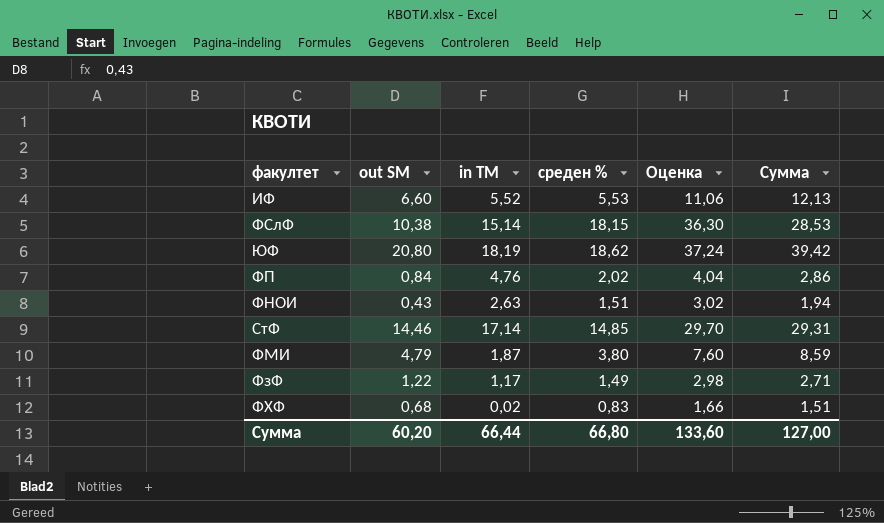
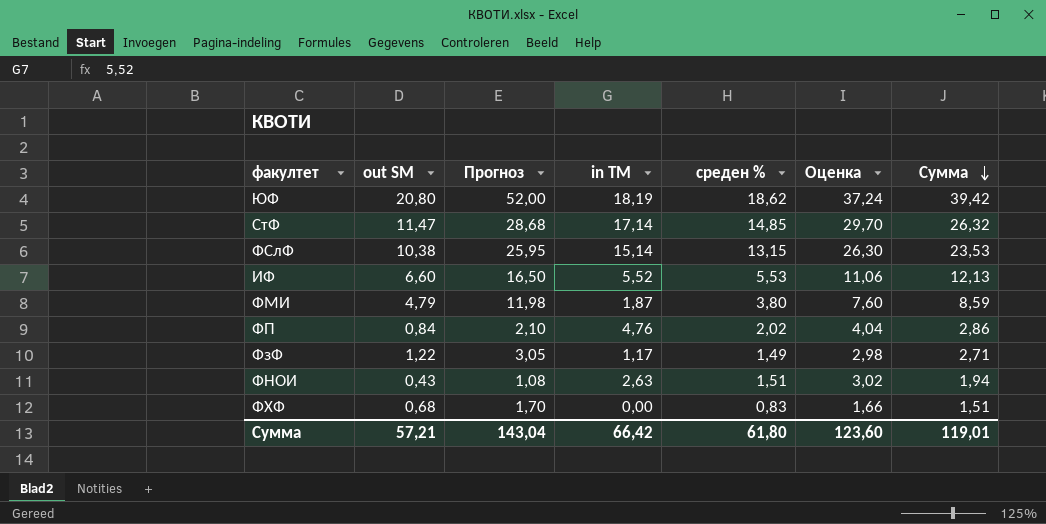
row order: none -> Сумма descending
column Прогноз | formula: none -> [out SM] * 2,5
СтФ | out SM: 14,46 -> 11,47
СтФ | Сумма: 29,31 -> 26,32
ФСлФ | среден %: 18,15 -> 13,15
ФСлФ | Оценка: 36,30 -> 26,30
ФСлФ | Сумма: 28,53 -> 23,53
ФХФ | in TM: 0,02 -> 0,00
Сумма | out SM: 60,20 -> 57,21
Сумма | in TM: 66,44 -> 66,42
Сумма | среден %: 66,80 -> 61,80
Сумма | Оценка: 133,60 -> 123,60
Сумма | Сумма: 127,00 -> 119,01

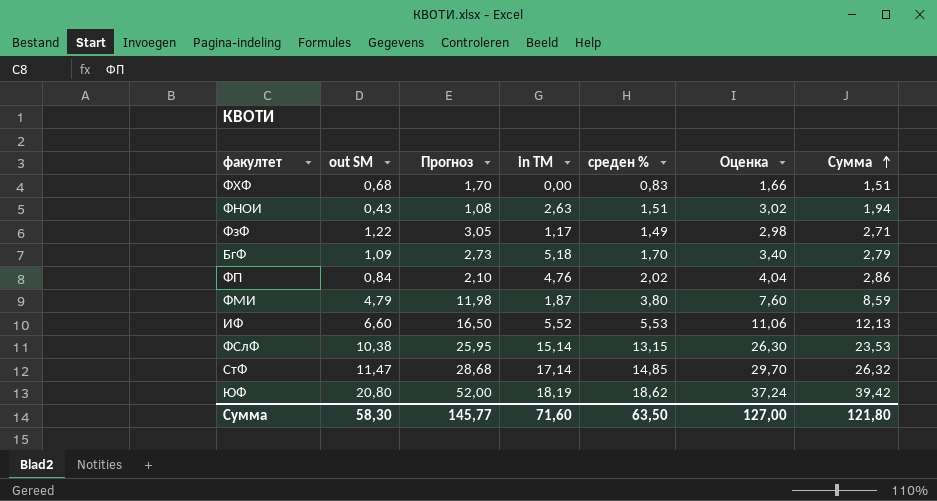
row order: Сумма descending -> Сумма ascending
row БгФ: none -> 1,09 | 2,73 | 5,18 | 1,70 | 3,40 | 2,79
Сумма | out SM: 57,21 -> 58,30
Сумма | Прогноз: 143,04 -> 145,77
Сумма | in TM: 66,42 -> 71,60
Сумма | среден %: 61,80 -> 63,50
Сумма | Оценка: 123,60 -> 127,00
Сумма | Сумма: 119,01 -> 121,80

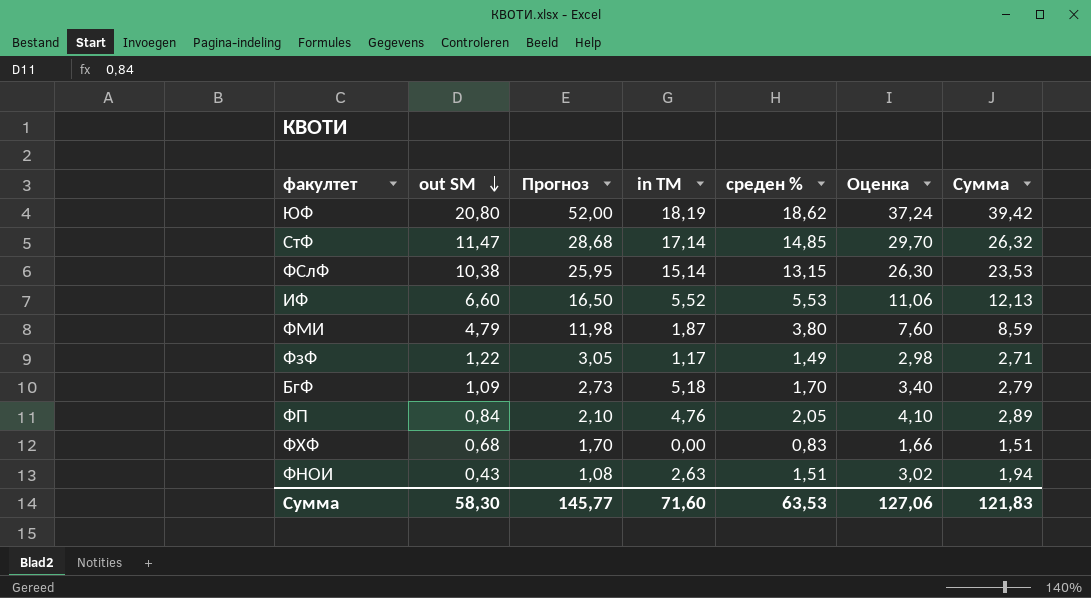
row order: Сумма ascending -> out SM descending
ФП | среден %: 2,02 -> 2,05
ФП | Оценка: 4,04 -> 4,10
ФП | Сумма: 2,86 -> 2,89
Сумма | среден %: 63,50 -> 63,53
Сумма | Оценка: 127,00 -> 127,06
Сумма | Сумма: 121,80 -> 121,83

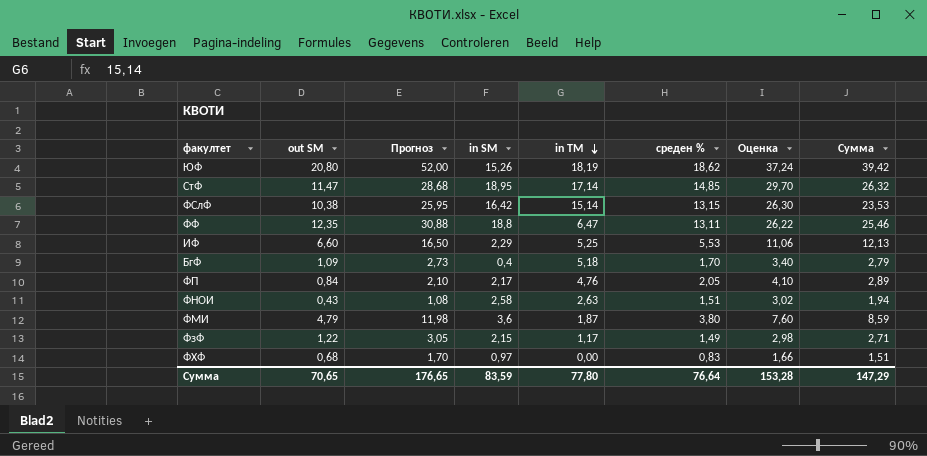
row order: out SM descending -> in TM descending
column in SM | position: none -> 4
row ФФ: none -> 12,35 | 30,88 | 18,8 | 6,47 | 13,11 | 26,22 | 25,46
ИФ | in TM: 5,52 -> 5,25
Сумма | out SM: 58,30 -> 70,65
Сумма | Прогноз: 145,77 -> 176,65
Сумма | in TM: 71,60 -> 77,80
Сумма | среден %: 63,53 -> 76,64
Сумма | Оценка: 127,06 -> 153,28
Сумма | Сумма: 121,83 -> 147,29

